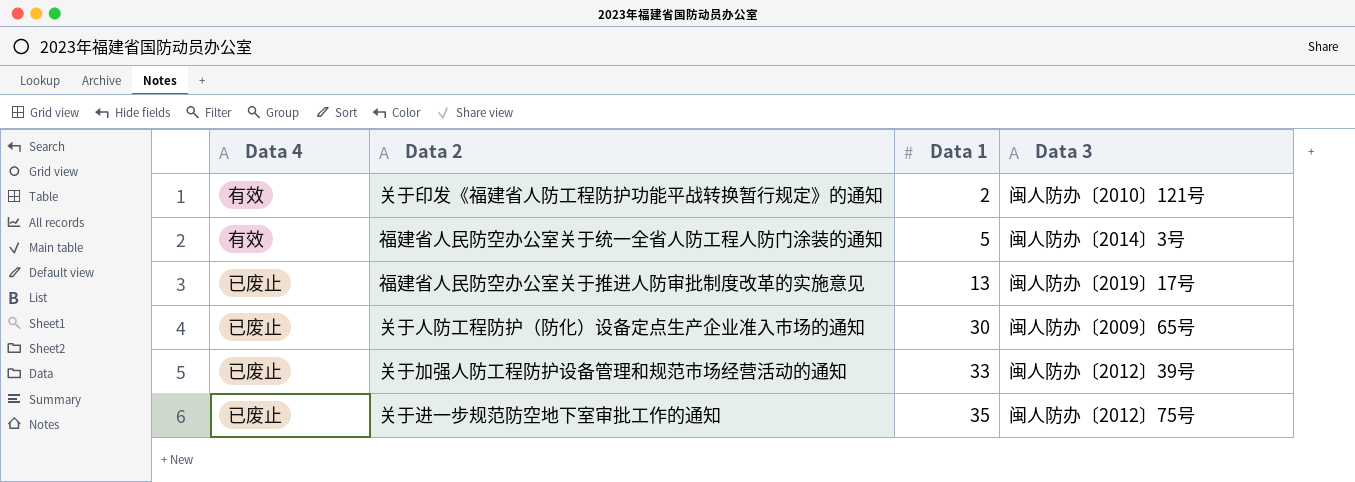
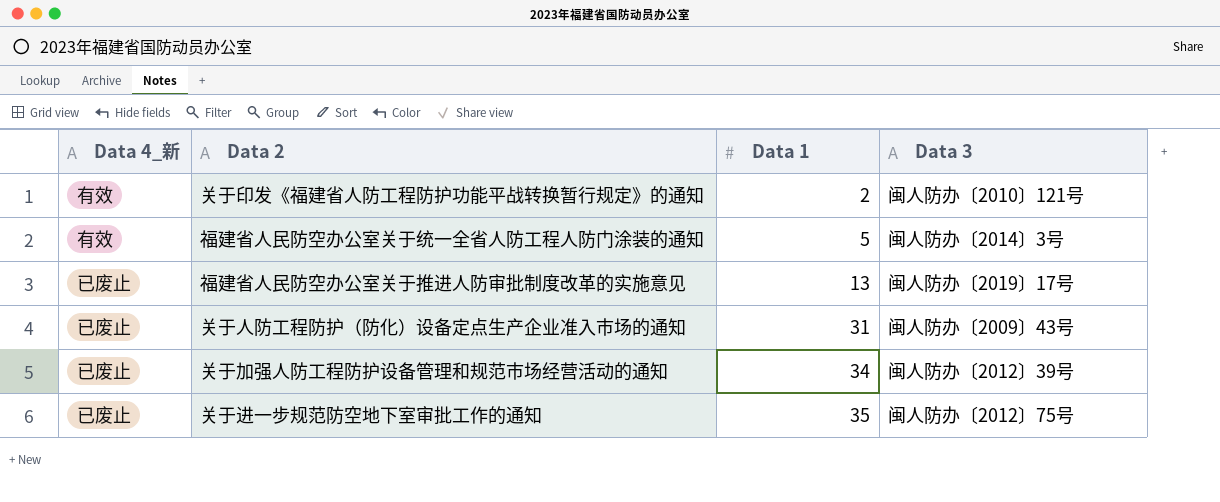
column name: Data 4 -> Data 4_新
关于人防工程防护（防化）设备定点生产企业准入市场的通知 | Data 1: 30 -> 31
关于人防工程防护（防化）设备定点生产企业准入市场的通知 | Data 3: 闽人防办〔2009〕65号 -> 闽人防办〔2009〕43号
关于加强人防工程防护设备管理和规范市场经营活动的通知 | Data 1: 33 -> 34

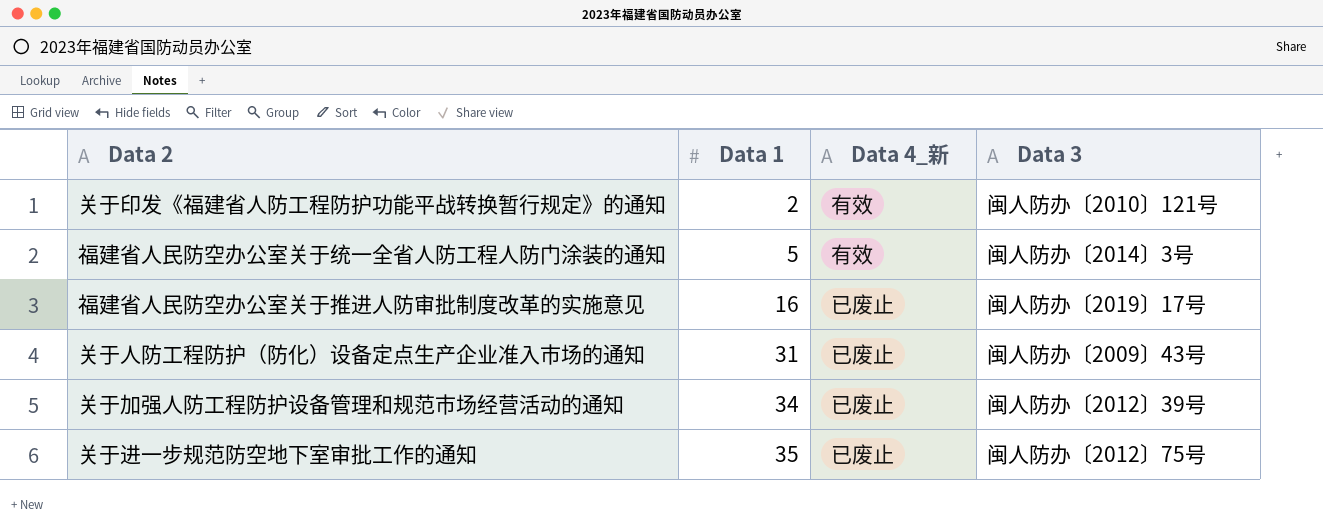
column Data 4_新 | position: 1 -> 3
福建省人民防空办公室关于推进人防审批制度改革的实施意见 | Data 1: 13 -> 16

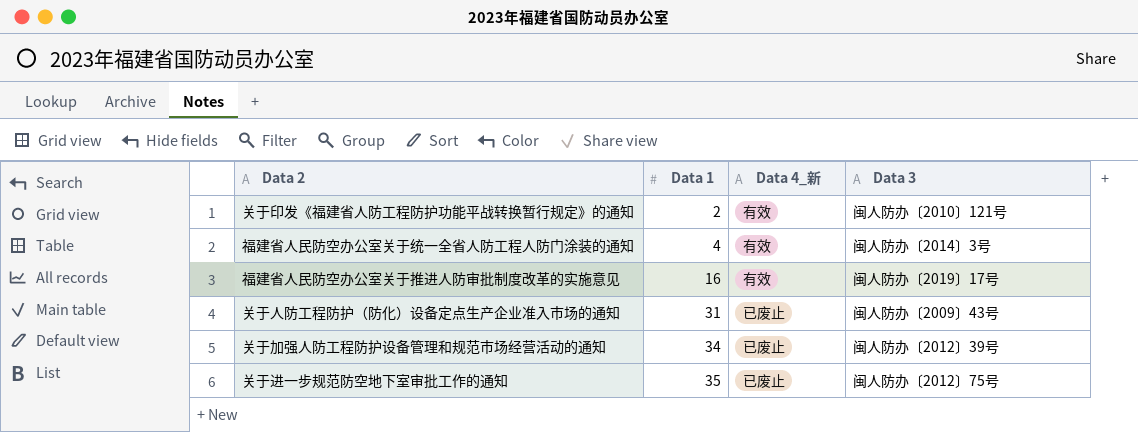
福建省人民防空办公室关于统一全省人防工程人防门涂装的通知 | Data 1: 5 -> 4
福建省人民防空办公室关于推进人防审批制度改革的实施意见 | Data 4_新: 已废止 -> 有效

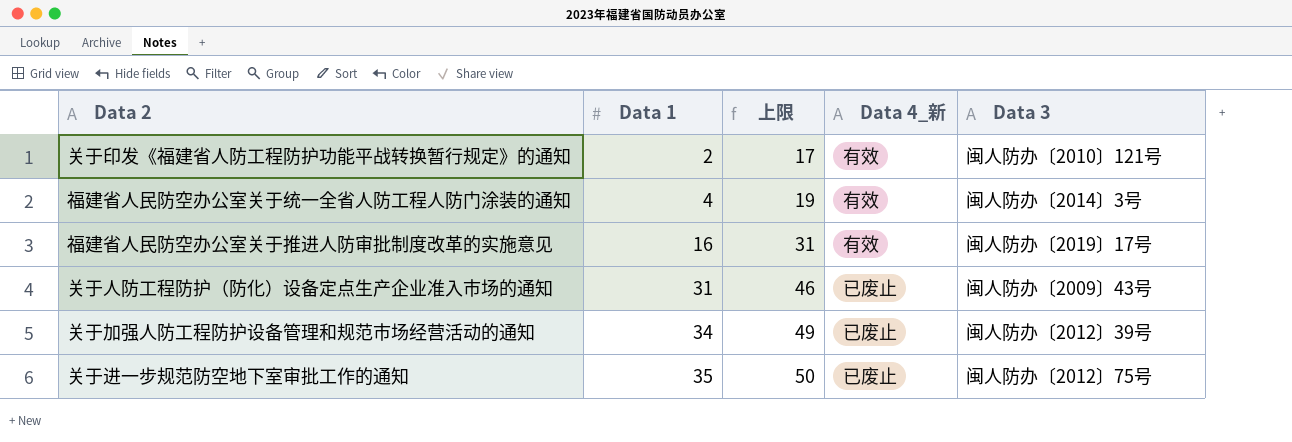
column 上限 | formula: none -> [Data 1] + 15

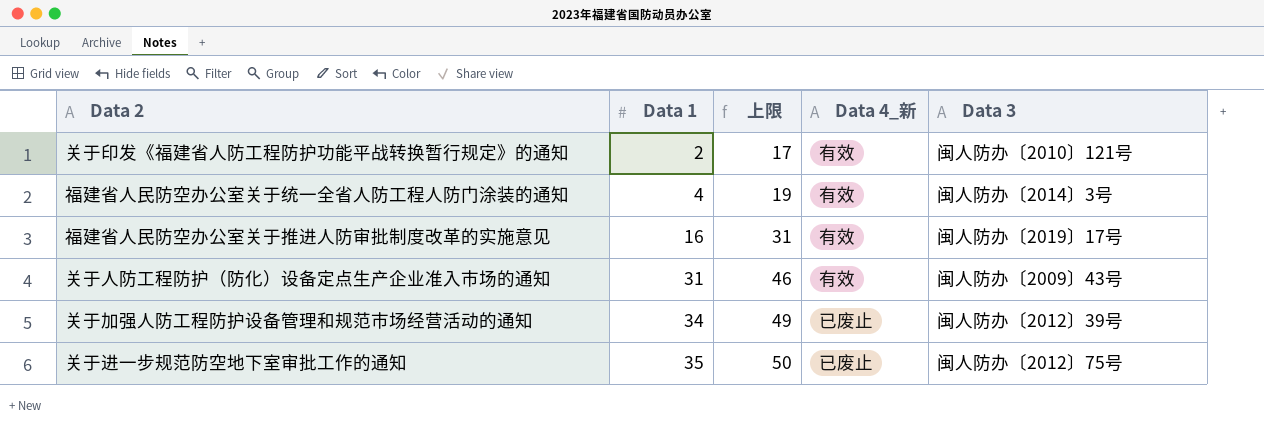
关于人防工程防护（防化）设备定点生产企业准入市场的通知 | Data 4_新: 已废止 -> 有效

